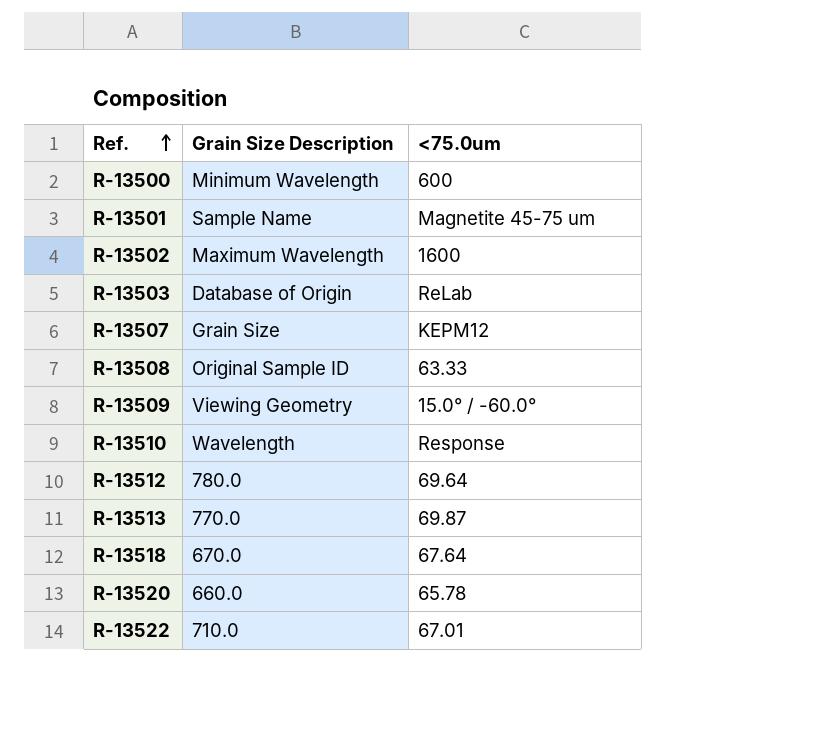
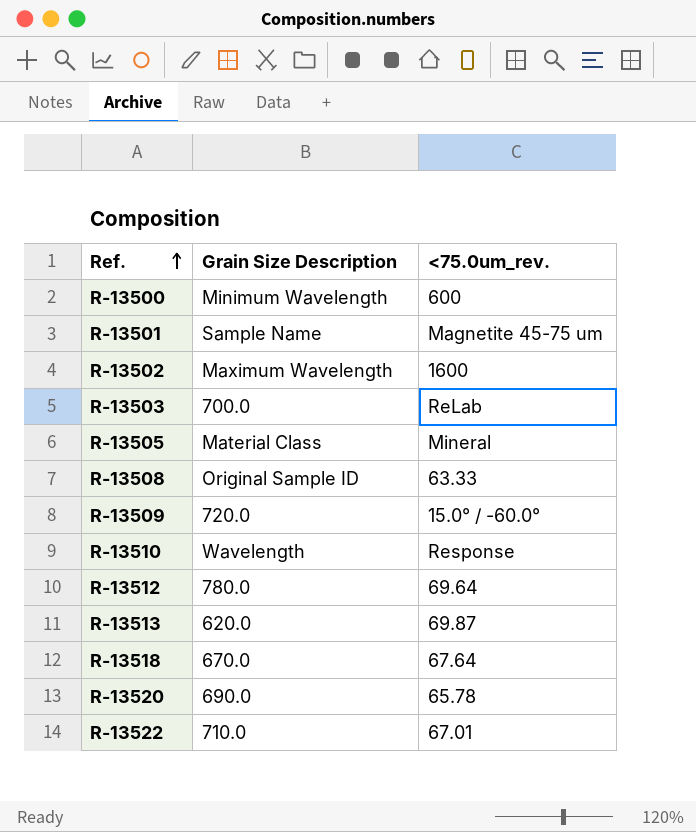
column name: <75.0um -> <75.0um_rev.
row R-13507: Grain Size | KEPM12 -> none
R-13503 | Grain Size Description: Database of Origin -> 700.0
row R-13505: none -> Material Class | Mineral
R-13509 | Grain Size Description: Viewing Geometry -> 720.0
R-13513 | Grain Size Description: 770.0 -> 620.0
R-13520 | Grain Size Description: 660.0 -> 690.0

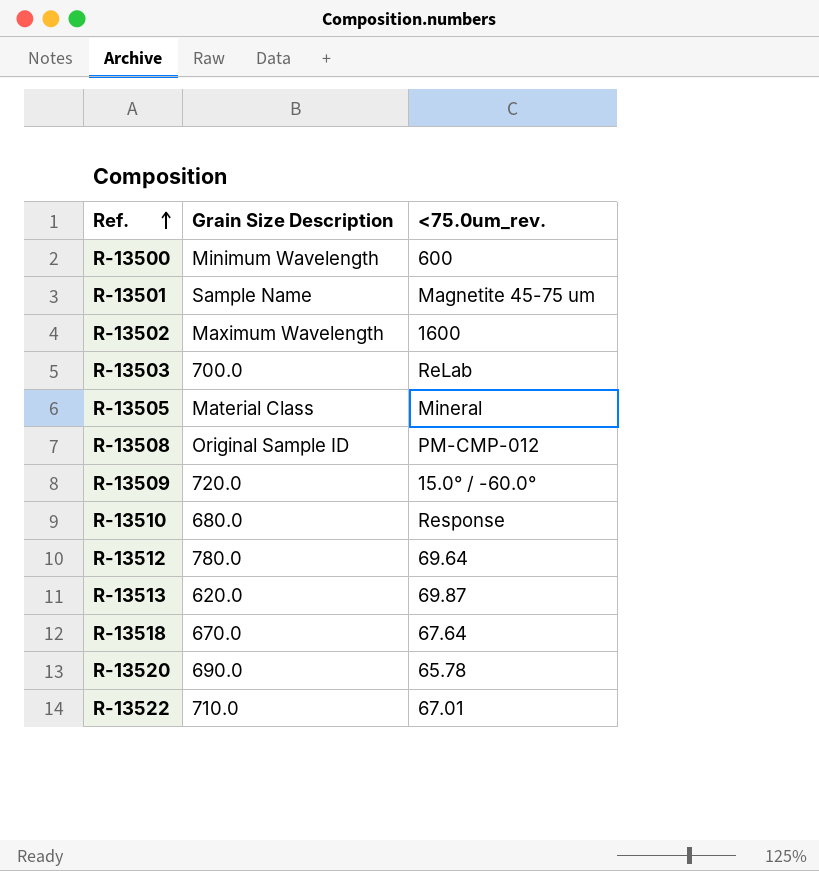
R-13508 | <75.0um_rev.: 63.33 -> PM-CMP-012
R-13510 | Grain Size Description: Wavelength -> 680.0

